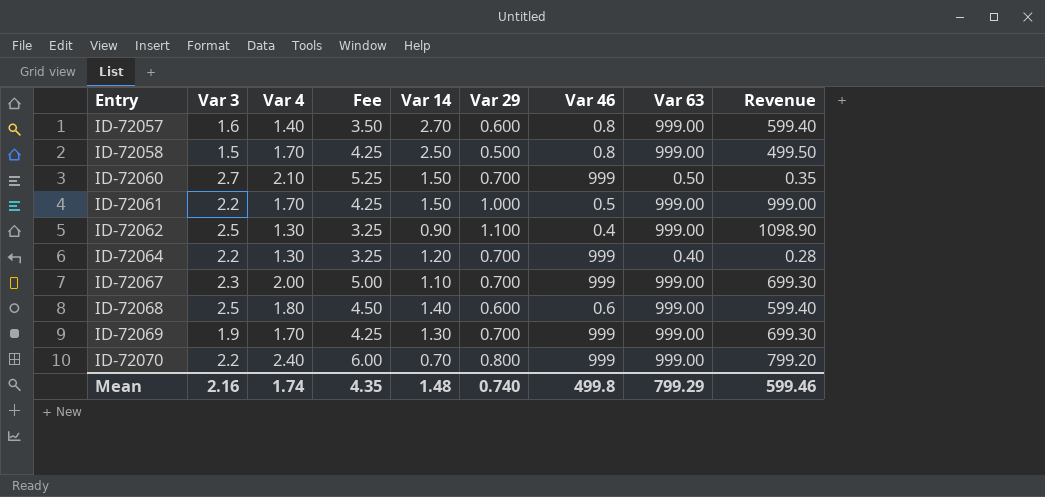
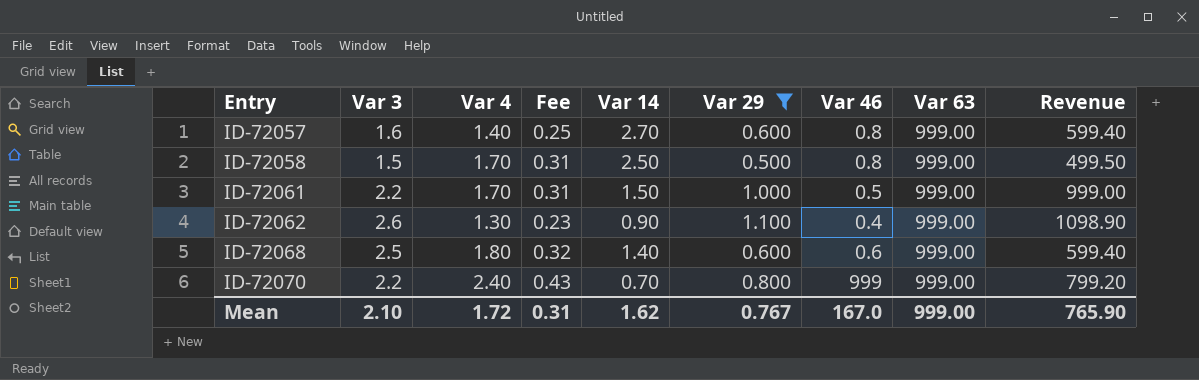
filter: none -> Var 29 != 0.700
column Fee | formula: [Var 4] * 2.5 -> [Var 4] * 0.18
ID-72062 | Var 3: 2.5 -> 2.6
Mean | Var 3: 2.16 -> 2.10
Mean | Var 4: 1.74 -> 1.72
Mean | Fee: 4.35 -> 0.31
Mean | Var 14: 1.48 -> 1.62
Mean | Var 29: 0.740 -> 0.767
Mean | Var 46: 499.8 -> 167.0
Mean | Var 63: 799.29 -> 999.00
Mean | Revenue: 599.46 -> 765.90

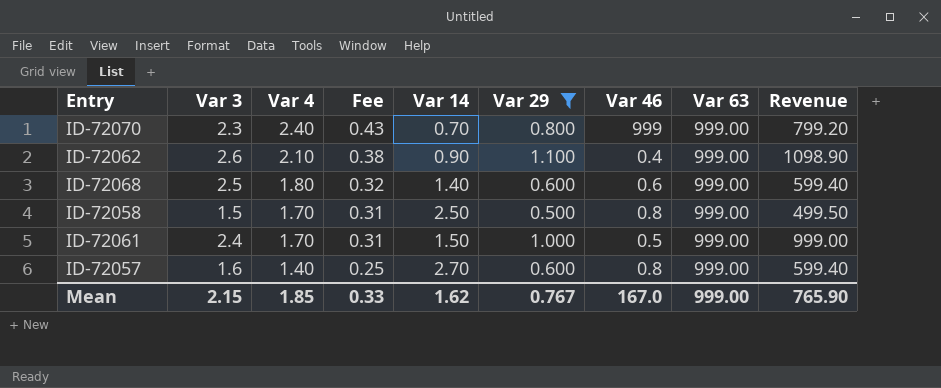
row order: Entry ascending -> Var 4 descending
ID-72070 | Var 3: 2.2 -> 2.3
ID-72062 | Var 4: 1.30 -> 2.10
ID-72062 | Fee: 0.23 -> 0.38
ID-72061 | Var 3: 2.2 -> 2.4
Mean | Var 3: 2.10 -> 2.15
Mean | Var 4: 1.72 -> 1.85
Mean | Fee: 0.31 -> 0.33

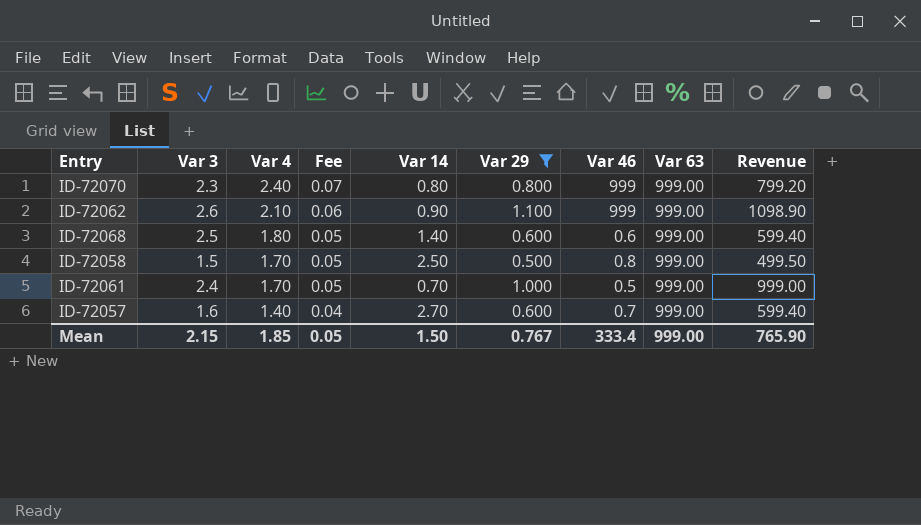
column Fee | formula: [Var 4] * 0.18 -> [Var 4] * 0.03
ID-72070 | Var 14: 0.70 -> 0.80
ID-72062 | Var 46: 0.4 -> 999
ID-72061 | Var 14: 1.50 -> 0.70
ID-72057 | Var 46: 0.8 -> 0.7
Mean | Fee: 0.33 -> 0.05
Mean | Var 14: 1.62 -> 1.50
Mean | Var 46: 167.0 -> 333.4

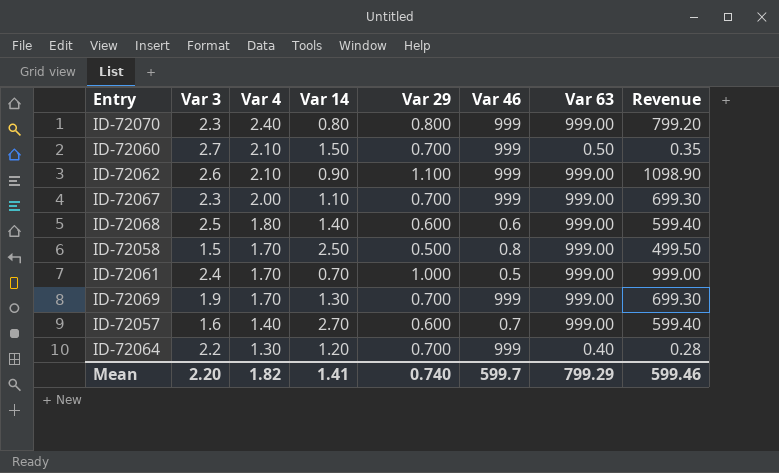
filter: Var 29 != 0.700 -> none
column Fee | formula: [Var 4] * 0.03 -> none
Mean | Var 3: 2.15 -> 2.20
Mean | Var 4: 1.85 -> 1.82
Mean | Var 14: 1.50 -> 1.41
Mean | Var 29: 0.767 -> 0.740
Mean | Var 46: 333.4 -> 599.7
Mean | Var 63: 999.00 -> 799.29
Mean | Revenue: 765.90 -> 599.46

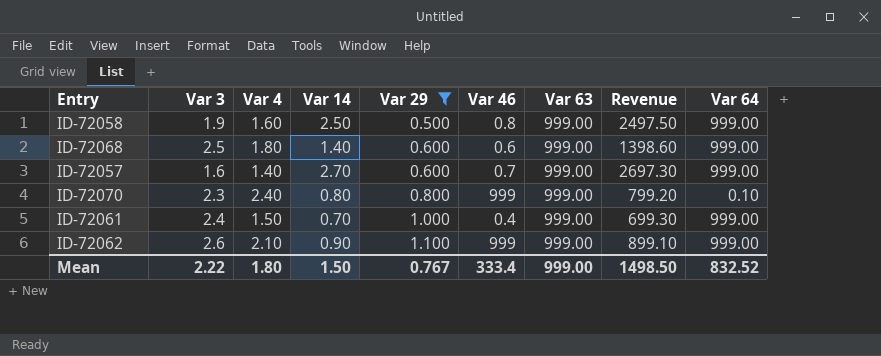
filter: none -> Var 29 != 0.700
row order: Var 4 descending -> Var 29 ascending
column Revenue | formula: [Var 29] * [Var 63] -> [Var 14] * [Var 63]
column Var 64 | position: none -> 9
ID-72058 | Var 3: 1.5 -> 1.9
ID-72058 | Var 4: 1.70 -> 1.60
ID-72061 | Var 4: 1.70 -> 1.50
ID-72061 | Var 46: 0.5 -> 0.4
Mean | Var 3: 2.20 -> 2.22
Mean | Var 4: 1.82 -> 1.80
Mean | Var 14: 1.41 -> 1.50
Mean | Var 29: 0.740 -> 0.767
Mean | Var 46: 599.7 -> 333.4
Mean | Var 63: 799.29 -> 999.00
Mean | Revenue: 599.46 -> 1498.50

